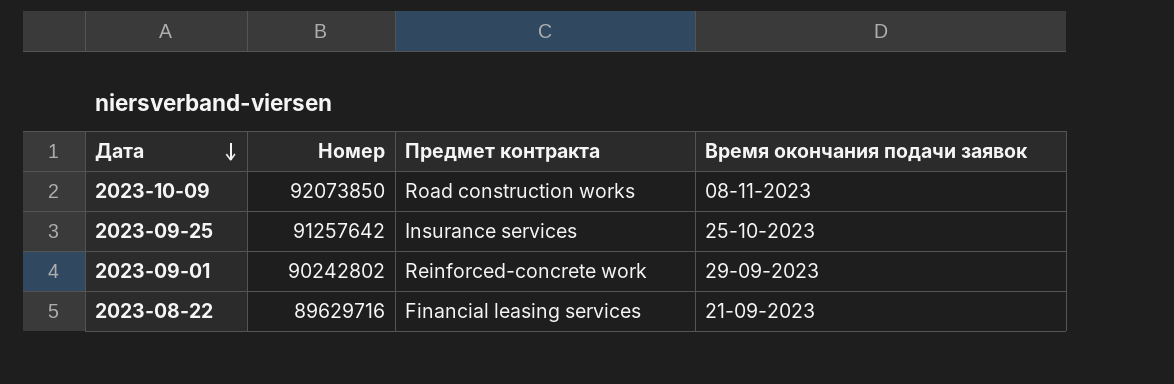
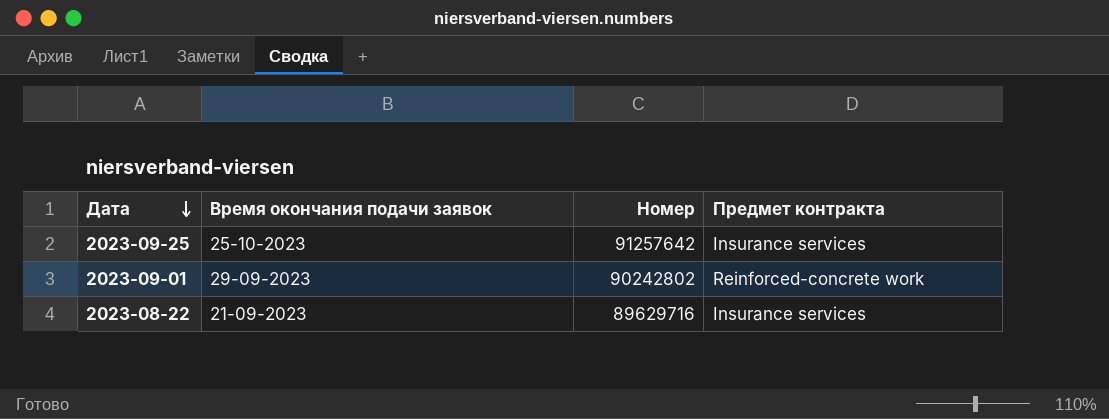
column Время окончания подачи заявок | position: 4 -> 2
row 2023-10-09: 92073850 | Road construction works | 08-11-2023 -> none
2023-08-22 | Предмет контракта: Financial leasing services -> Insurance services

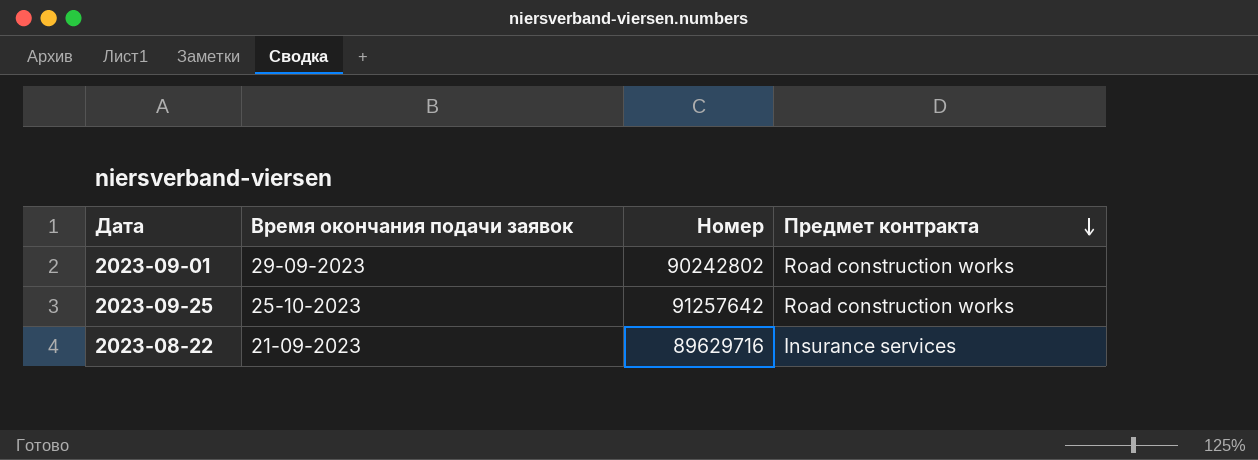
row order: Дата descending -> Предмет контракта descending
2023-09-01 | Предмет контракта: Reinforced-concrete work -> Road construction works
2023-09-25 | Предмет контракта: Insurance services -> Road construction works

